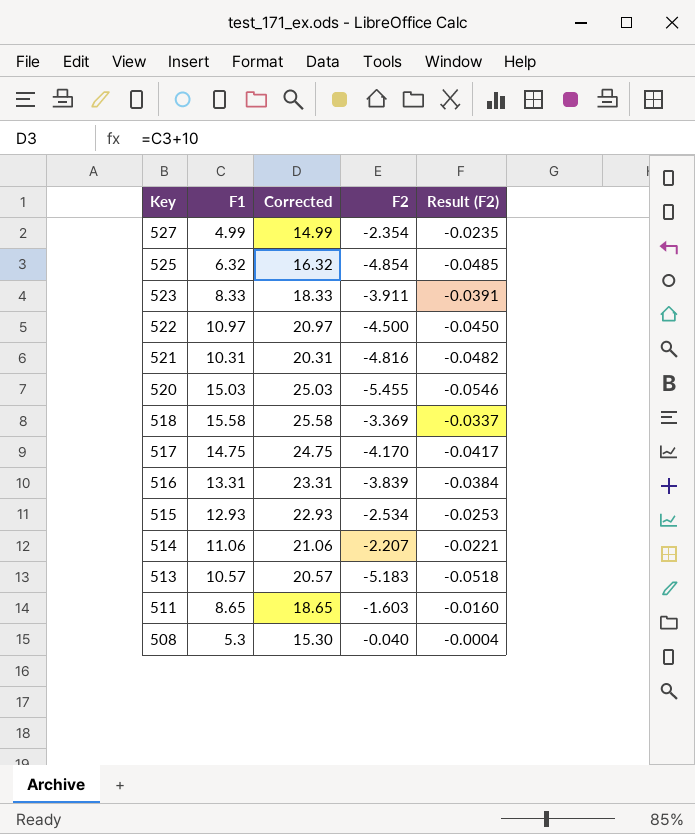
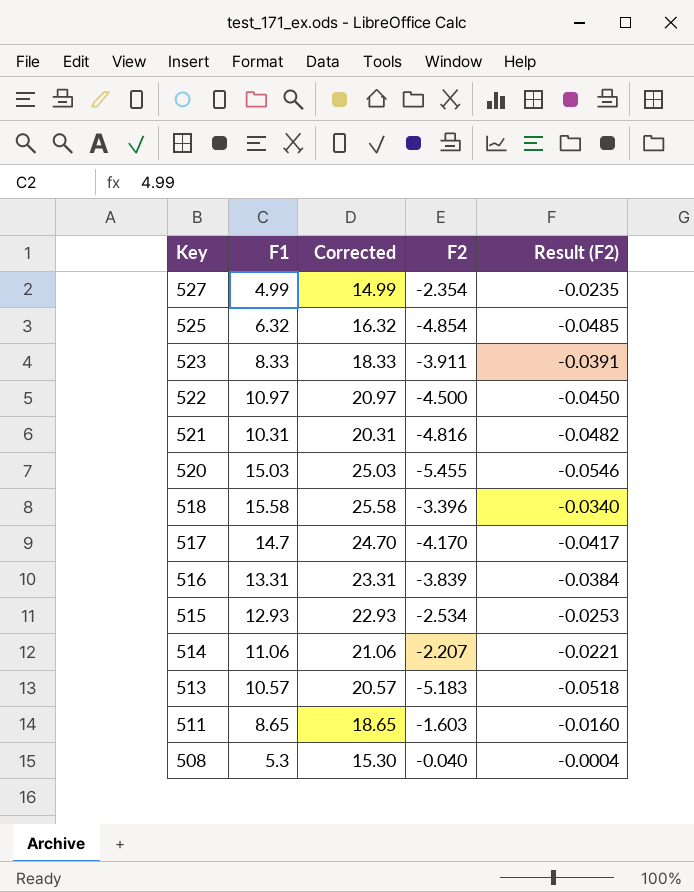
518 | F2: -3.369 -> -3.396
518 | Result (F2): -0.0337 -> -0.0340
517 | F1: 14.75 -> 14.7
517 | Corrected: 24.75 -> 24.70

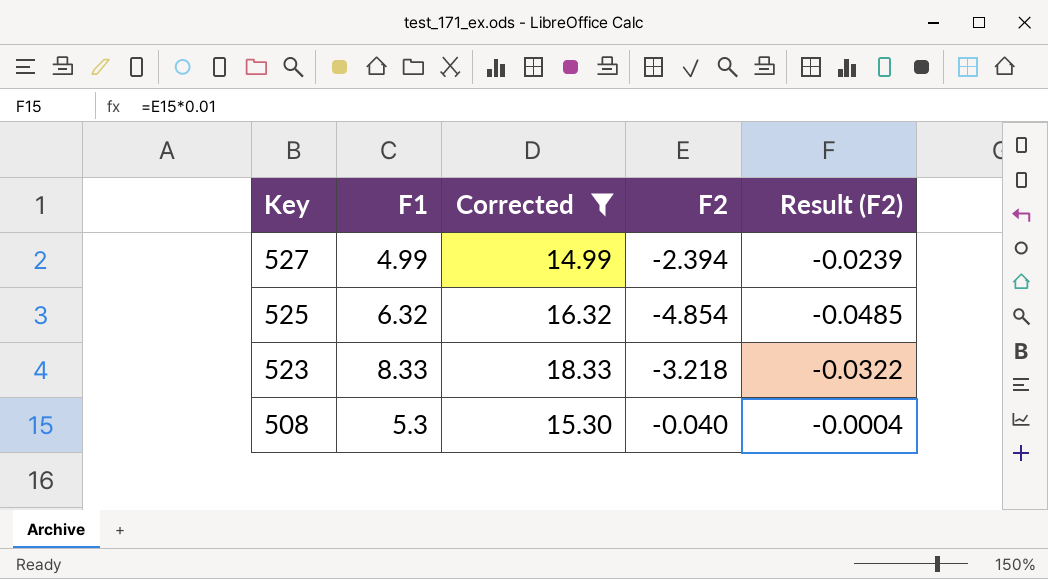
filter: none -> Corrected <= 18.33
527 | F2: -2.354 -> -2.394
527 | Result (F2): -0.0235 -> -0.0239
523 | F2: -3.911 -> -3.218
523 | Result (F2): -0.0391 -> -0.0322

